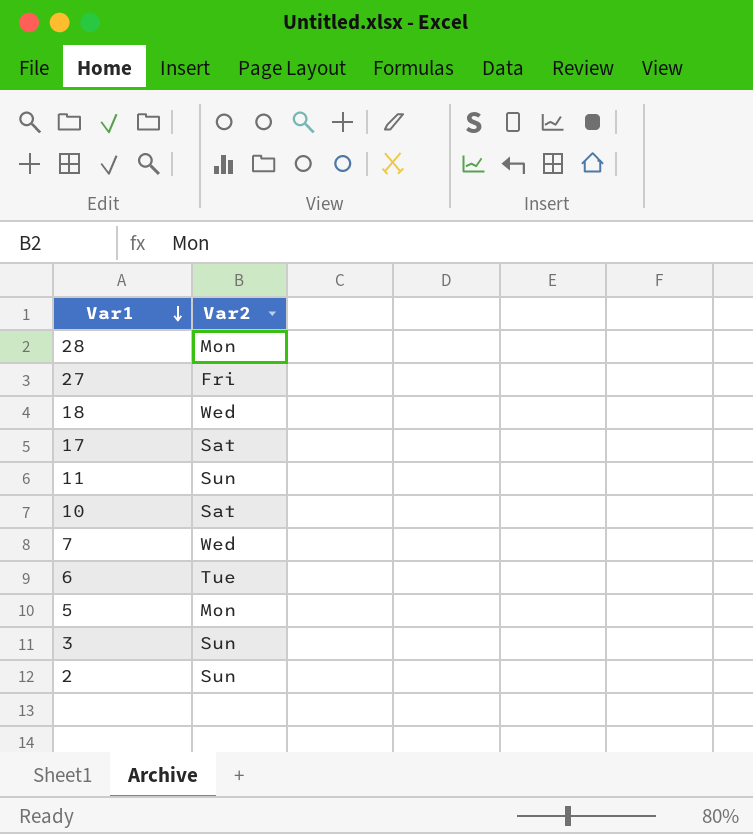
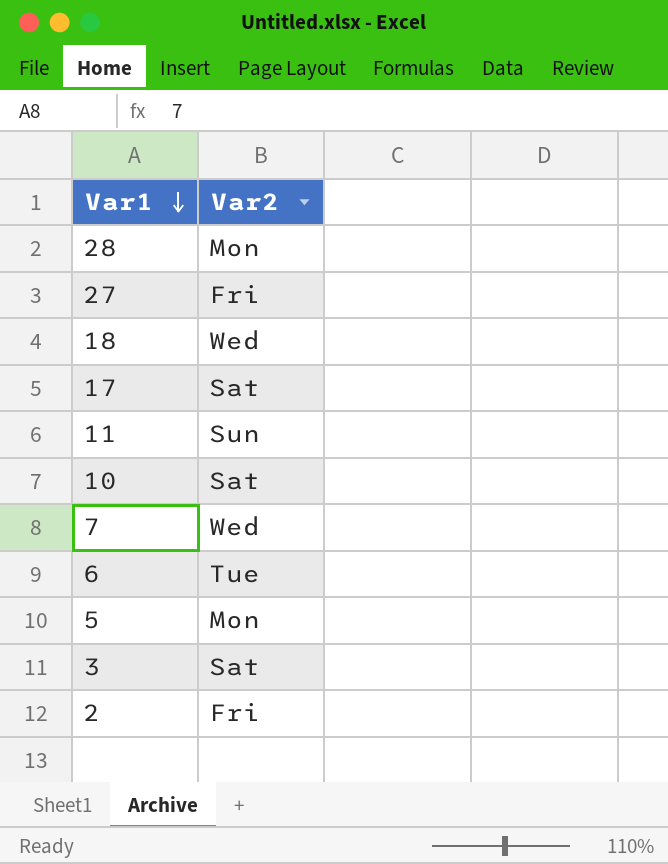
3 | Var2: Sun -> Sat
2 | Var2: Sun -> Fri

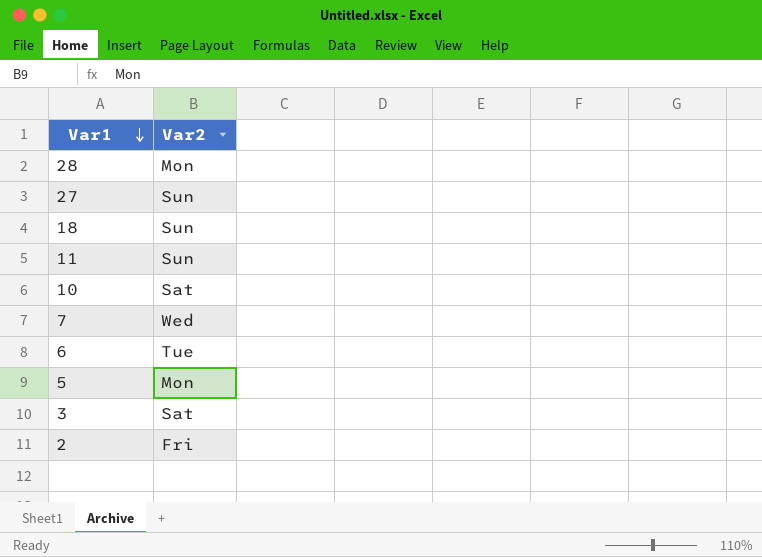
row 17: Sat -> none
27 | Var2: Fri -> Sun
18 | Var2: Wed -> Sun

